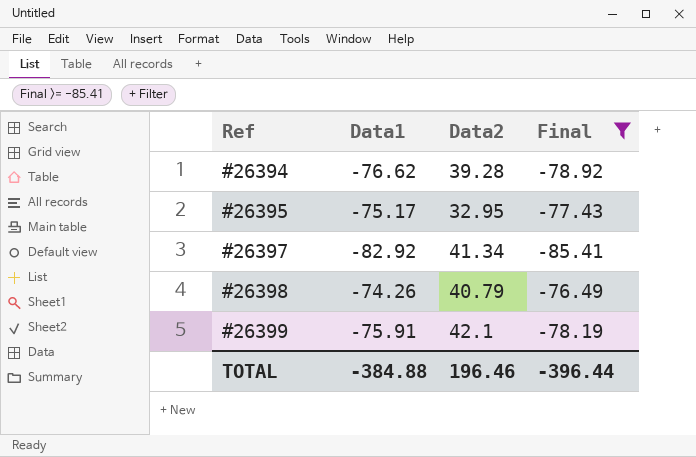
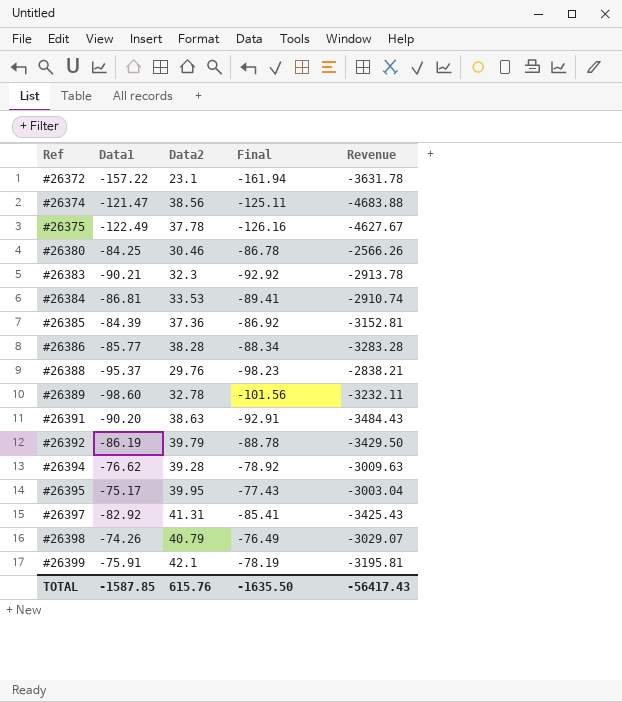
filter: Final >= -85.41 -> none
column Revenue | formula: none -> [Data1] * [Data2]
#26395 | Data2: 32.95 -> 39.95
#26397 | Data2: 41.34 -> 41.31
TOTAL | Data1: -384.88 -> -1587.85
TOTAL | Data2: 196.46 -> 615.76
TOTAL | Final: -396.44 -> -1635.50

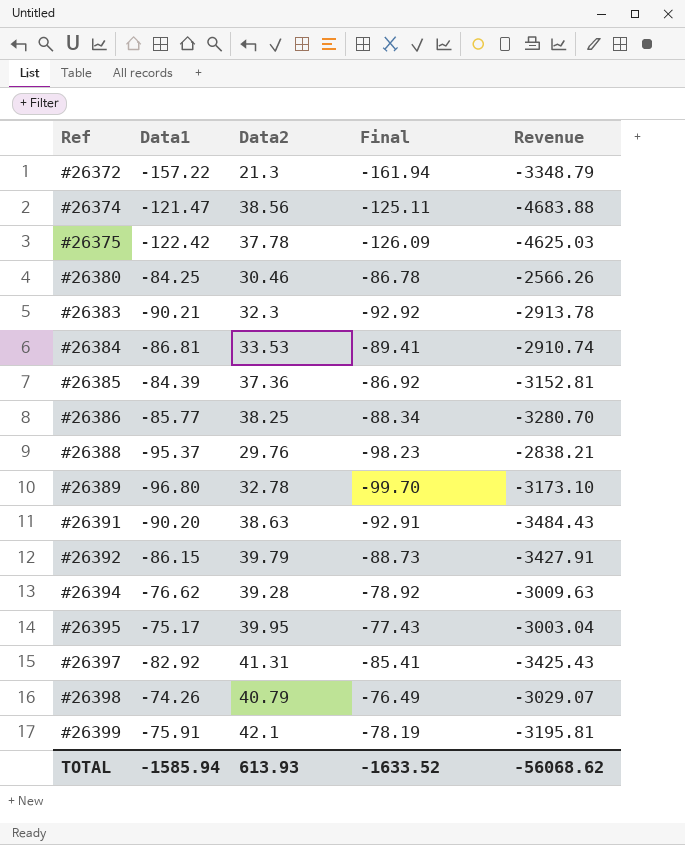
#26372 | Data2: 23.1 -> 21.3
#26372 | Revenue: -3631.78 -> -3348.79
#26375 | Data1: -122.49 -> -122.42
#26375 | Final: -126.16 -> -126.09
#26375 | Revenue: -4627.67 -> -4625.03
#26386 | Data2: 38.28 -> 38.25
#26386 | Revenue: -3283.28 -> -3280.70
#26389 | Data1: -98.60 -> -96.80
#26389 | Final: -101.56 -> -99.70
#26389 | Revenue: -3232.11 -> -3173.10
#26392 | Data1: -86.19 -> -86.15
#26392 | Final: -88.78 -> -88.73
#26392 | Revenue: -3429.50 -> -3427.91
TOTAL | Data1: -1587.85 -> -1585.94
TOTAL | Data2: 615.76 -> 613.93
TOTAL | Final: -1635.50 -> -1633.52
TOTAL | Revenue: -56417.43 -> -56068.62

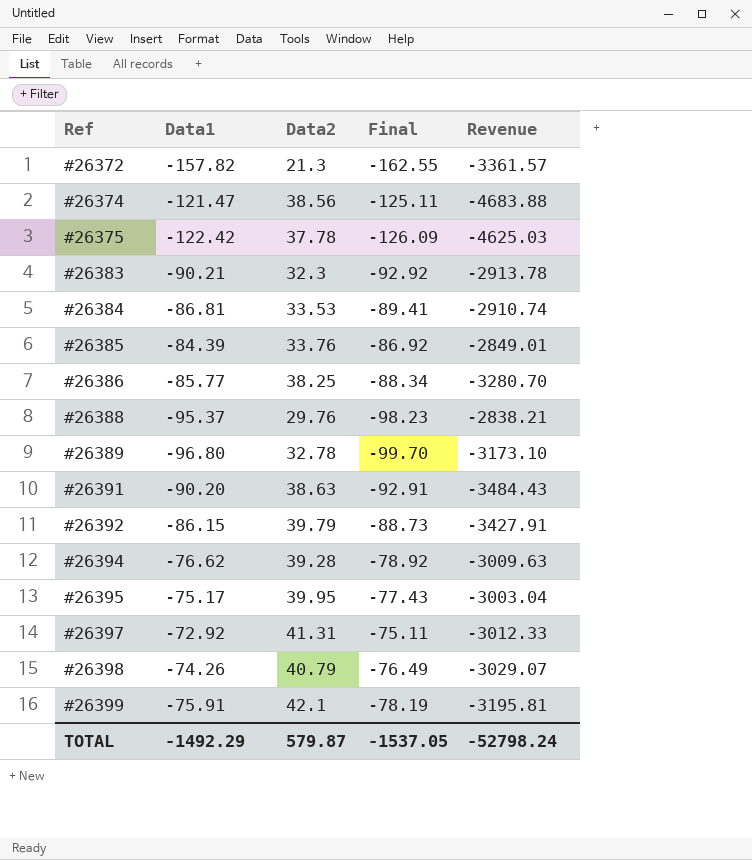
row #26380: -84.25 | 30.46 | -86.78 | -2566.26 -> none
#26372 | Data1: -157.22 -> -157.82
#26372 | Final: -161.94 -> -162.55
#26372 | Revenue: -3348.79 -> -3361.57
#26385 | Data2: 37.36 -> 33.76
#26385 | Revenue: -3152.81 -> -2849.01
#26397 | Data1: -82.92 -> -72.92
#26397 | Final: -85.41 -> -75.11
#26397 | Revenue: -3425.43 -> -3012.33
TOTAL | Data1: -1585.94 -> -1492.29
TOTAL | Data2: 613.93 -> 579.87
TOTAL | Final: -1633.52 -> -1537.05
TOTAL | Revenue: -56068.62 -> -52798.24

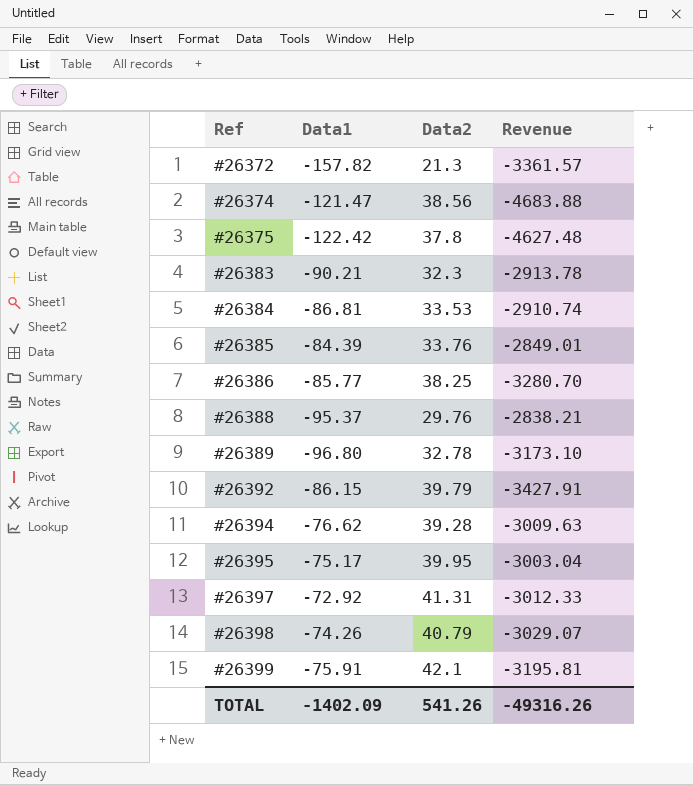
column Final | formula: [Data1] * 1.03 -> none
row #26391: -90.20 | 38.63 | -92.91 | -3484.43 -> none
#26375 | Data2: 37.78 -> 37.8
#26375 | Revenue: -4625.03 -> -4627.48
TOTAL | Data1: -1492.29 -> -1402.09
TOTAL | Data2: 579.87 -> 541.26
TOTAL | Revenue: -52798.24 -> -49316.26

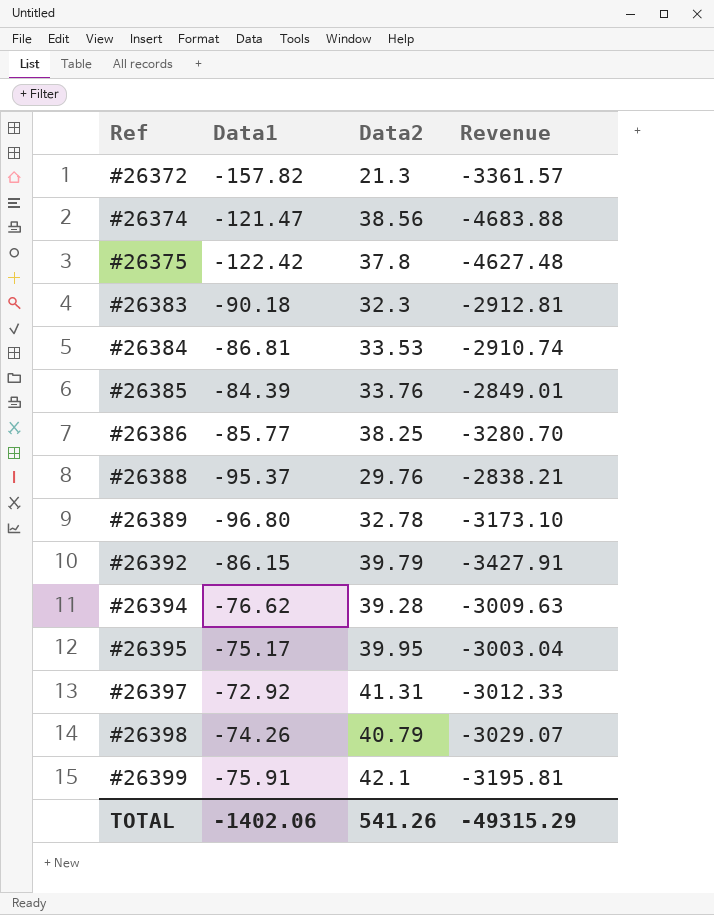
#26383 | Data1: -90.21 -> -90.18
#26383 | Revenue: -2913.78 -> -2912.81
TOTAL | Data1: -1402.09 -> -1402.06
TOTAL | Revenue: -49316.26 -> -49315.29

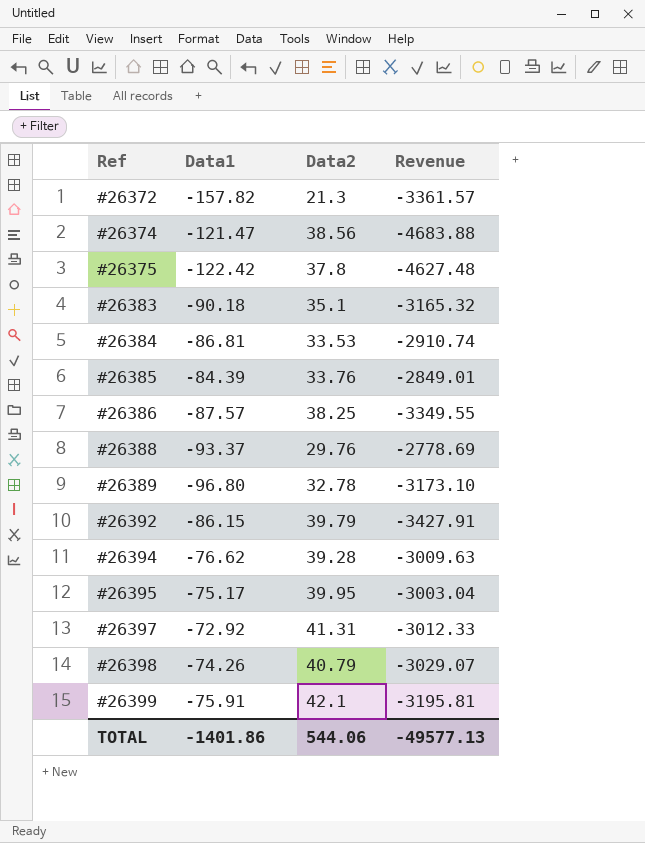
#26383 | Data2: 32.3 -> 35.1
#26383 | Revenue: -2912.81 -> -3165.32
#26386 | Data1: -85.77 -> -87.57
#26386 | Revenue: -3280.70 -> -3349.55
#26388 | Data1: -95.37 -> -93.37
#26388 | Revenue: -2838.21 -> -2778.69
TOTAL | Data1: -1402.06 -> -1401.86
TOTAL | Data2: 541.26 -> 544.06
TOTAL | Revenue: -49315.29 -> -49577.13

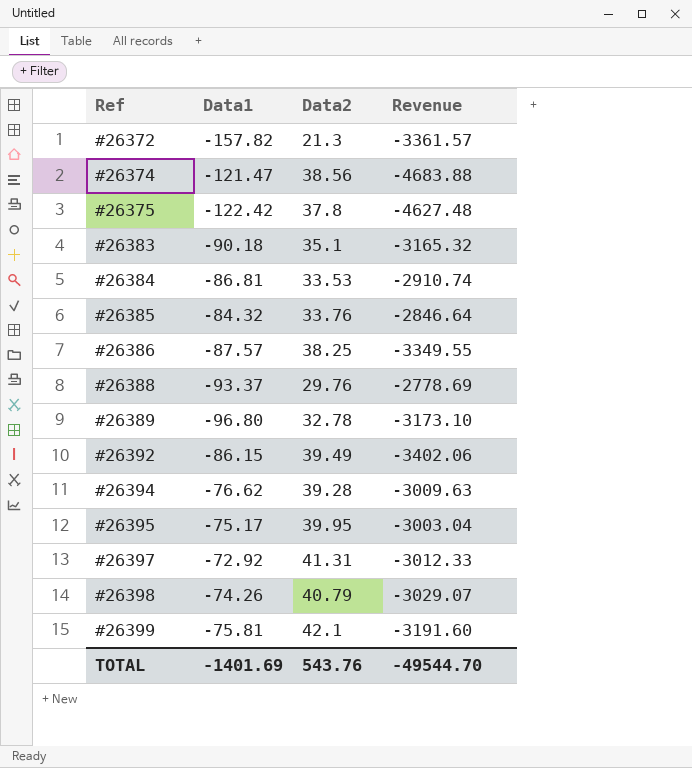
#26385 | Data1: -84.39 -> -84.32
#26385 | Revenue: -2849.01 -> -2846.64
#26392 | Data2: 39.79 -> 39.49
#26392 | Revenue: -3427.91 -> -3402.06
#26399 | Data1: -75.91 -> -75.81
#26399 | Revenue: -3195.81 -> -3191.60
TOTAL | Data1: -1401.86 -> -1401.69
TOTAL | Data2: 544.06 -> 543.76
TOTAL | Revenue: -49577.13 -> -49544.70

